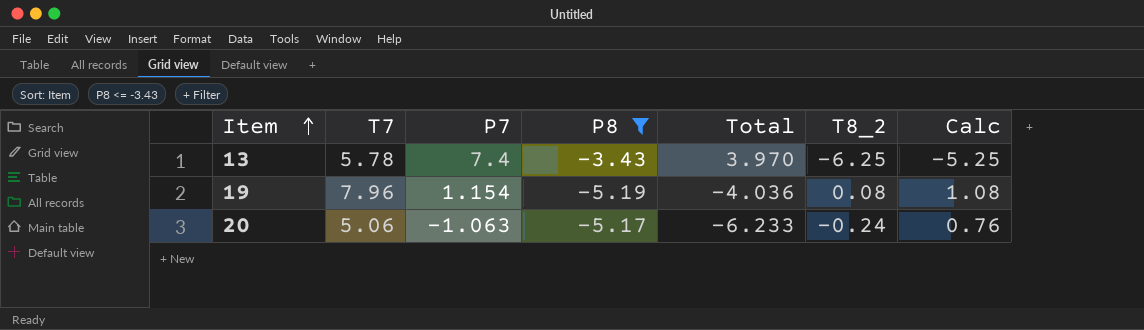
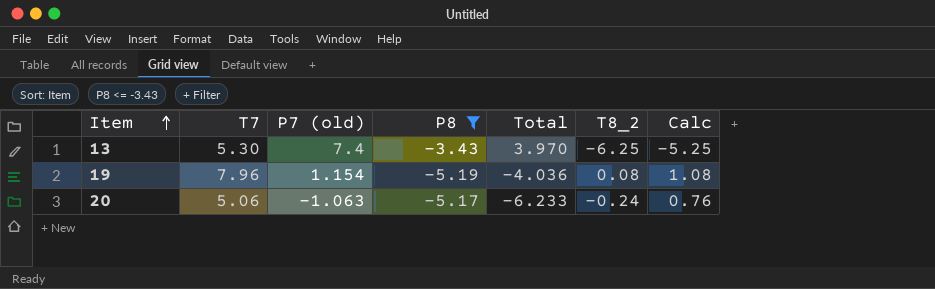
column name: P7 -> P7 (old)
13 | T7: 5.78 -> 5.30

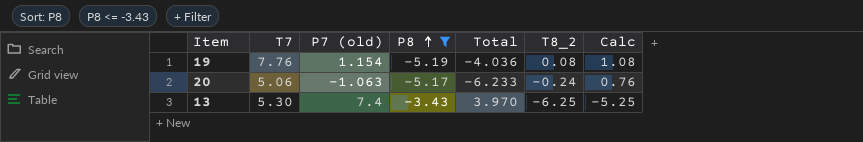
row order: Item ascending -> P8 ascending
19 | T7: 7.96 -> 7.76

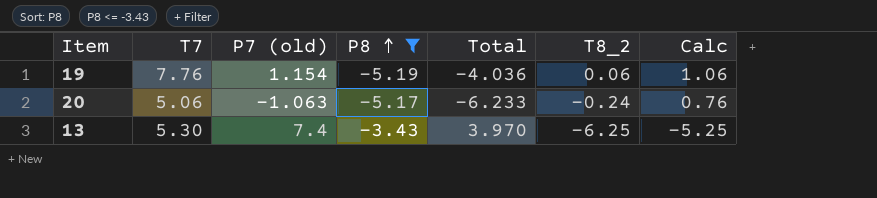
19 | T8_2: 0.08 -> 0.06
19 | Calc: 1.08 -> 1.06

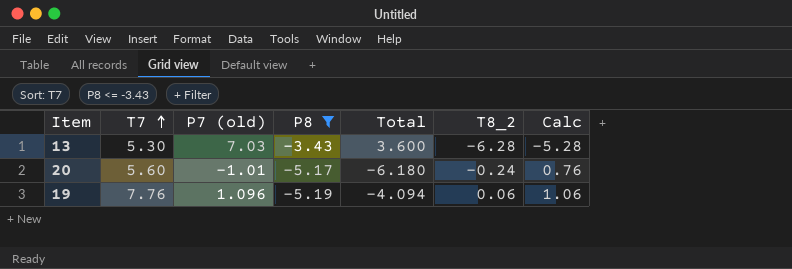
row order: P8 ascending -> T7 ascending
13 | P7 (old): 7.4 -> 7.03
13 | Total: 3.970 -> 3.600
13 | T8_2: -6.25 -> -6.28
13 | Calc: -5.25 -> -5.28
20 | T7: 5.06 -> 5.60
20 | P7 (old): -1.063 -> -1.01
20 | Total: -6.233 -> -6.180
19 | P7 (old): 1.154 -> 1.096
19 | Total: -4.036 -> -4.094

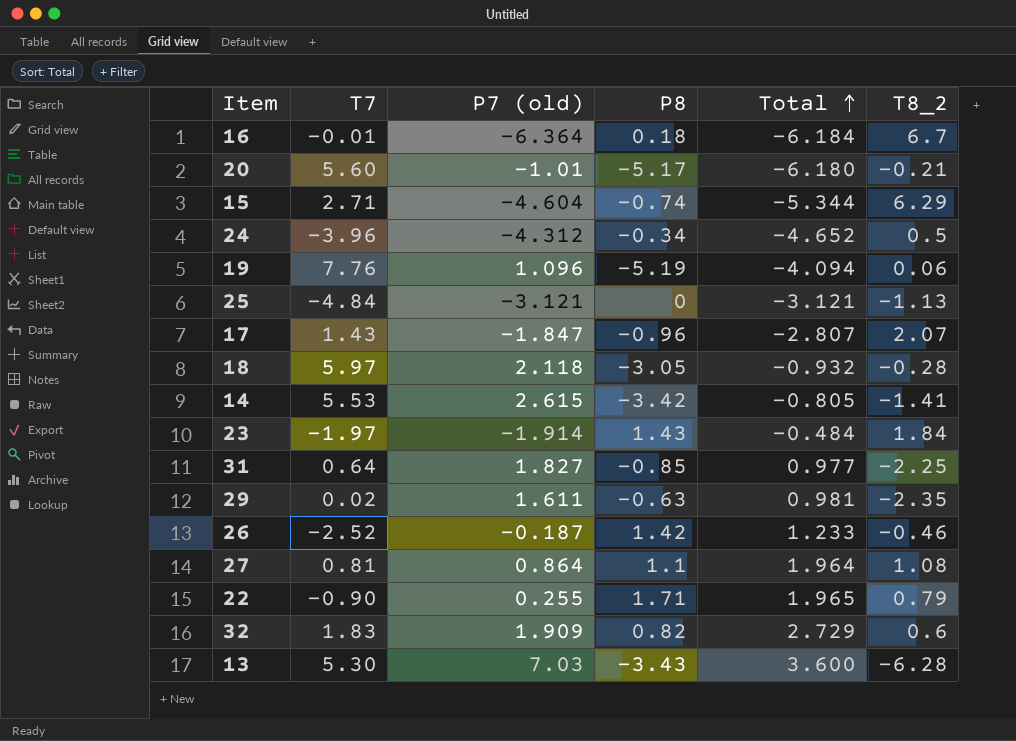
filter: P8 <= -3.43 -> none
row order: T7 ascending -> Total ascending
column Calc | formula: [T8_2] + 1 -> none
20 | T8_2: -0.24 -> -0.21

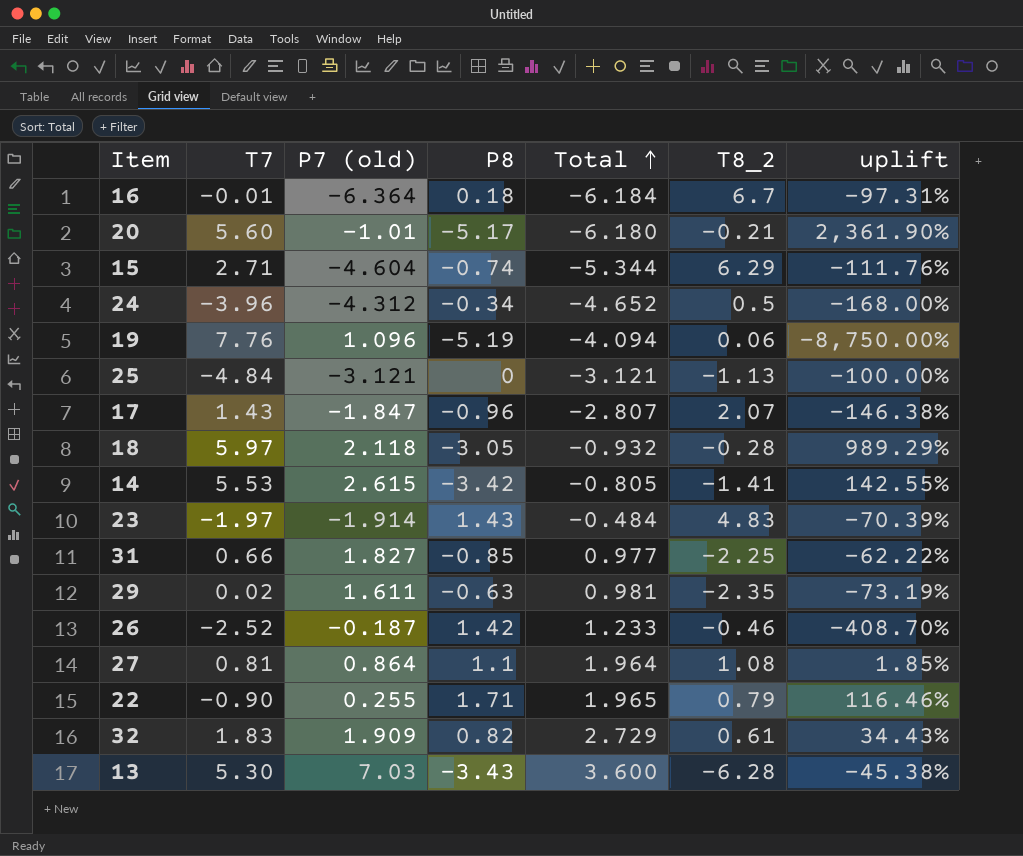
column uplift | formula: none -> ([P8] - [T8_2]) / [T8_2]
23 | T8_2: 1.84 -> 4.83
31 | T7: 0.64 -> 0.66
32 | T8_2: 0.6 -> 0.61

